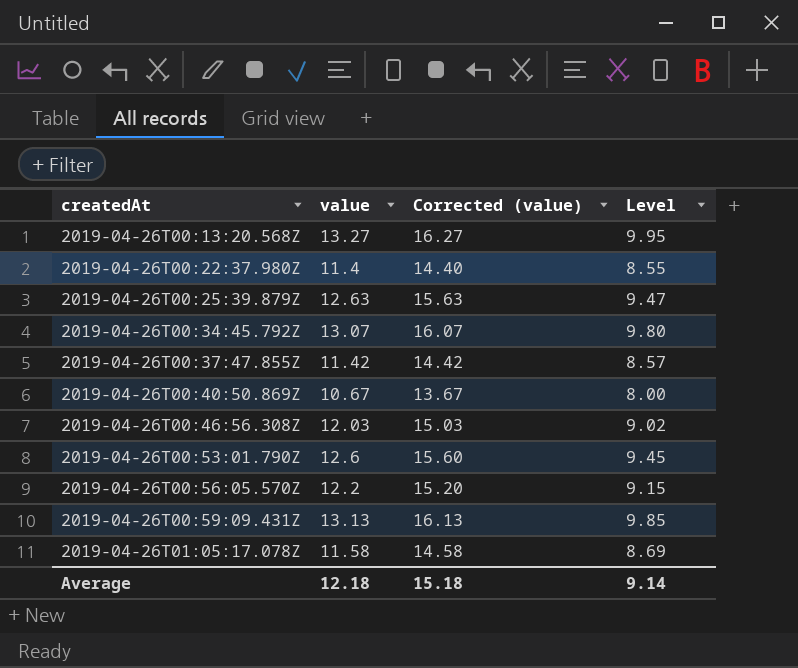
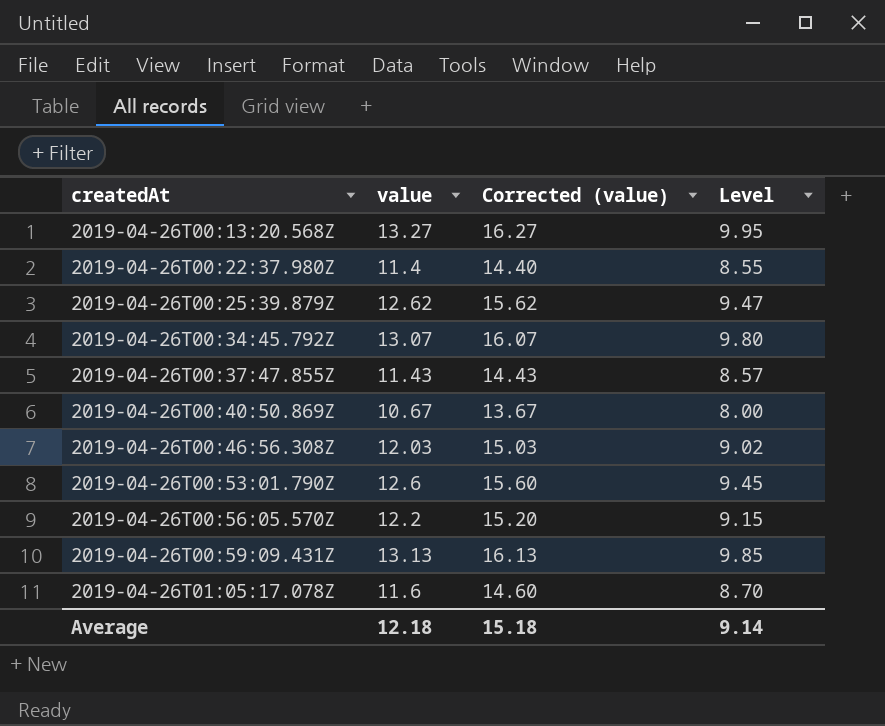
2019-04-26T00:25:39.879Z | value: 12.63 -> 12.62
2019-04-26T00:25:39.879Z | Corrected (value): 15.63 -> 15.62
2019-04-26T00:37:47.855Z | value: 11.42 -> 11.43
2019-04-26T00:37:47.855Z | Corrected (value): 14.42 -> 14.43
2019-04-26T01:05:17.078Z | value: 11.58 -> 11.6
2019-04-26T01:05:17.078Z | Corrected (value): 14.58 -> 14.60
2019-04-26T01:05:17.078Z | Level: 8.69 -> 8.70

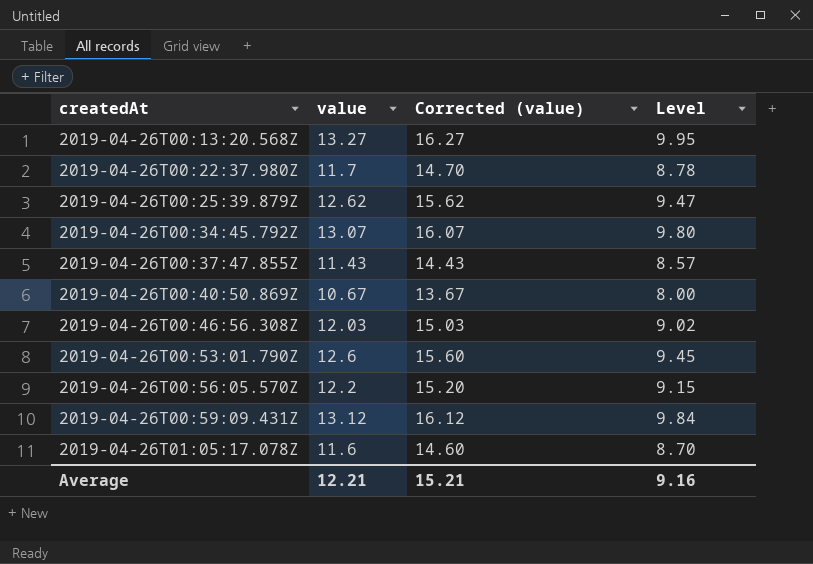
2019-04-26T00:22:37.980Z | value: 11.4 -> 11.7
2019-04-26T00:22:37.980Z | Corrected (value): 14.40 -> 14.70
2019-04-26T00:22:37.980Z | Level: 8.55 -> 8.78
2019-04-26T00:59:09.431Z | value: 13.13 -> 13.12
2019-04-26T00:59:09.431Z | Corrected (value): 16.13 -> 16.12
2019-04-26T00:59:09.431Z | Level: 9.85 -> 9.84
Average | value: 12.18 -> 12.21
Average | Corrected (value): 15.18 -> 15.21
Average | Level: 9.14 -> 9.16

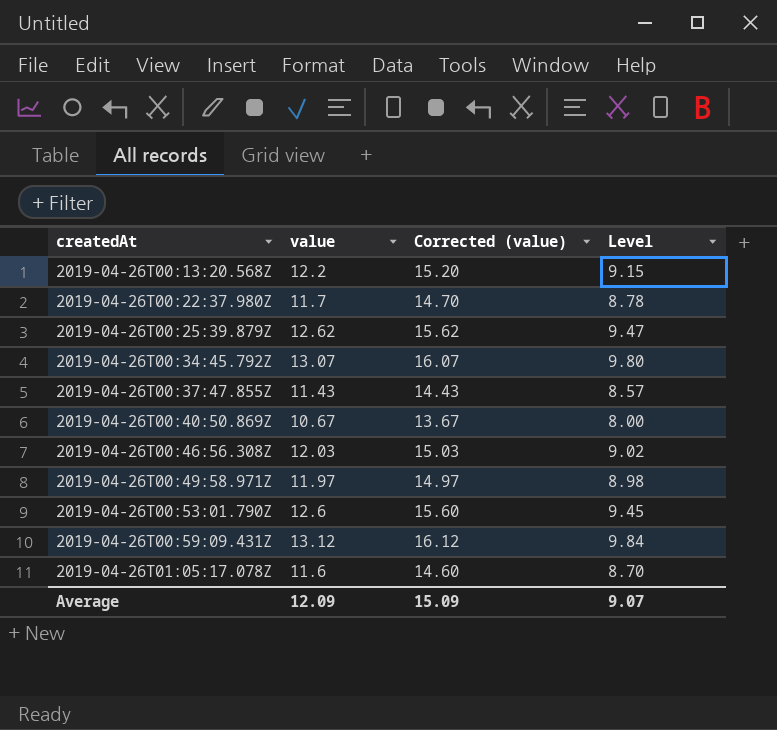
row 2019-04-26T00:56:05.570Z: 12.2 | 15.20 | 9.15 -> none
2019-04-26T00:13:20.568Z | value: 13.27 -> 12.2
2019-04-26T00:13:20.568Z | Corrected (value): 16.27 -> 15.20
2019-04-26T00:13:20.568Z | Level: 9.95 -> 9.15
row 2019-04-26T00:49:58.971Z: none -> 11.97 | 14.97 | 8.98
Average | value: 12.21 -> 12.09
Average | Corrected (value): 15.21 -> 15.09
Average | Level: 9.16 -> 9.07

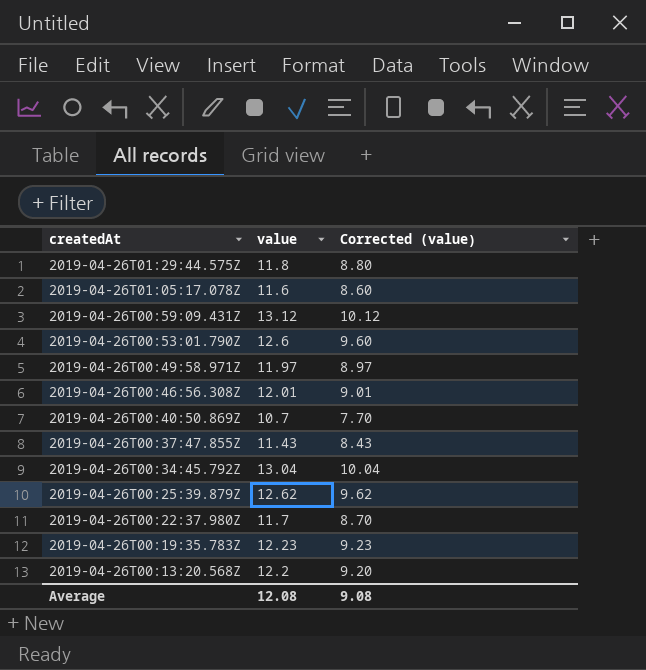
row order: createdAt ascending -> createdAt descending
column Level | formula: [value] * 0.75 -> none
column Corrected (value) | formula: [value] + 3 -> [value] - 3
row 2019-04-26T01:29:44.575Z: none -> 11.8 | 8.80
2019-04-26T00:46:56.308Z | value: 12.03 -> 12.01
2019-04-26T00:40:50.869Z | value: 10.67 -> 10.7
2019-04-26T00:34:45.792Z | value: 13.07 -> 13.04
row 2019-04-26T00:19:35.783Z: none -> 12.23 | 9.23
Average | value: 12.09 -> 12.08
Average | Corrected (value): 15.09 -> 9.08

